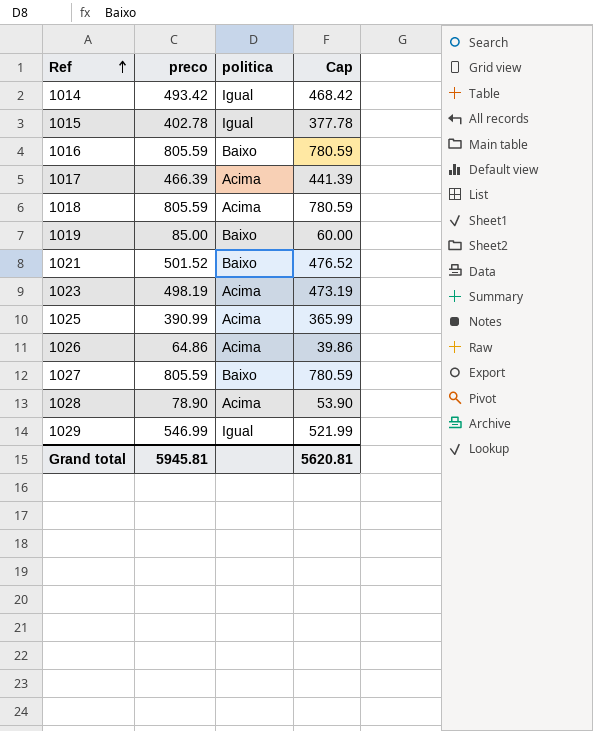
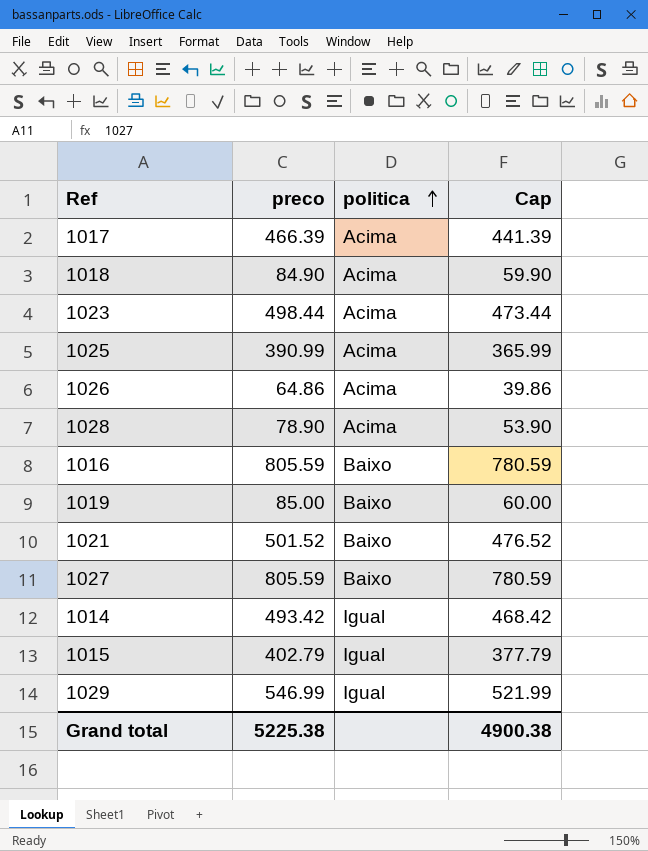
row order: Ref ascending -> politica ascending
1018 | preco: 805.59 -> 84.90
1018 | Cap: 780.59 -> 59.90
1023 | preco: 498.19 -> 498.44
1023 | Cap: 473.19 -> 473.44
1015 | preco: 402.78 -> 402.79
1015 | Cap: 377.78 -> 377.79
Grand total | preco: 5945.81 -> 5225.38
Grand total | Cap: 5620.81 -> 4900.38

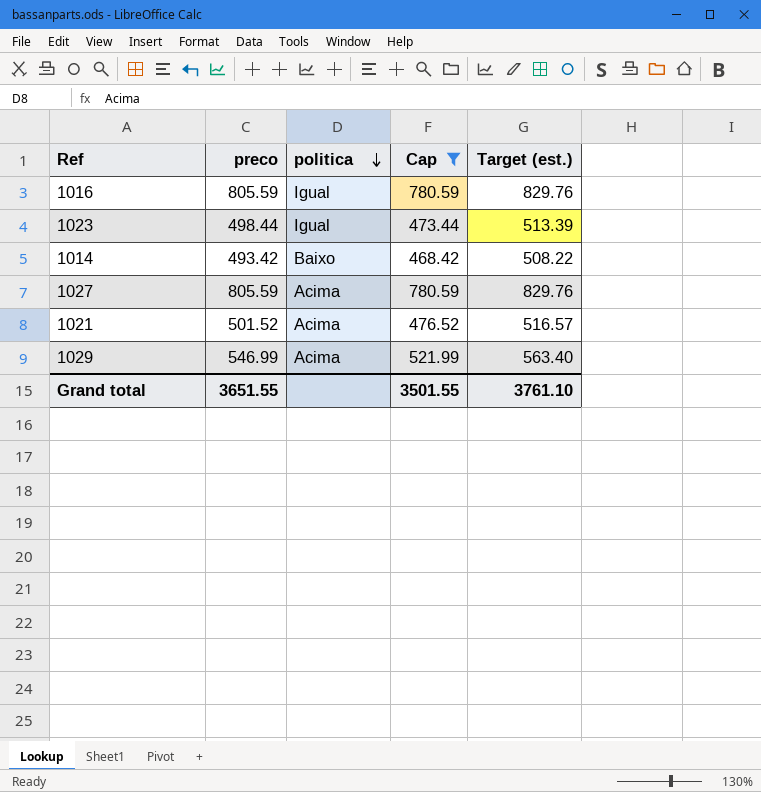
filter: none -> Cap >= 468.42
row order: politica ascending -> politica descending
column Target (est.) | formula: none -> [preco] * 1.03
1016 | politica: Baixo -> Igual
1023 | politica: Acima -> Igual
1014 | politica: Igual -> Baixo
1027 | politica: Baixo -> Acima
1021 | politica: Baixo -> Acima
1029 | politica: Igual -> Acima
Grand total | preco: 5225.38 -> 3651.55
Grand total | Cap: 4900.38 -> 3501.55

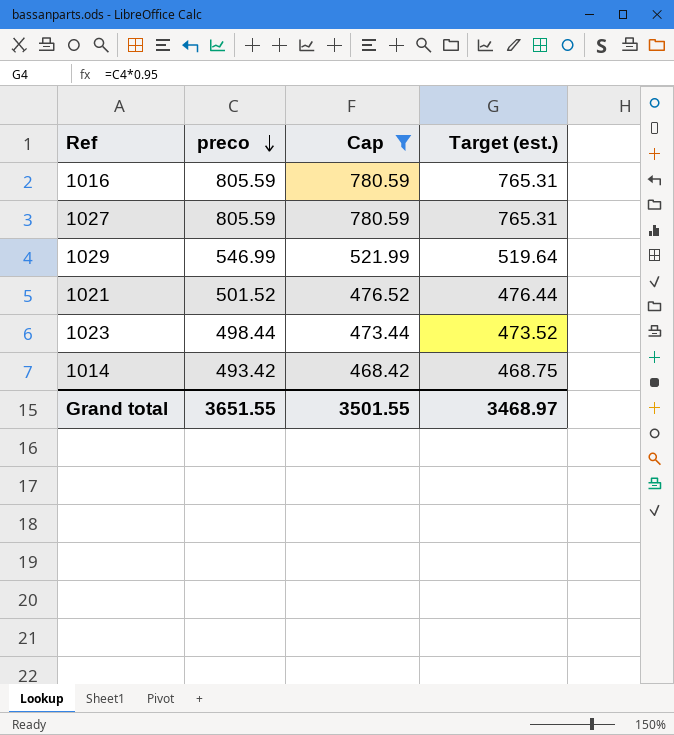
row order: politica descending -> preco descending
column politica | position: 3 -> none
column Target (est.) | formula: [preco] * 1.03 -> [preco] * 0.95
Grand total | Target (est.): 3761.10 -> 3468.97

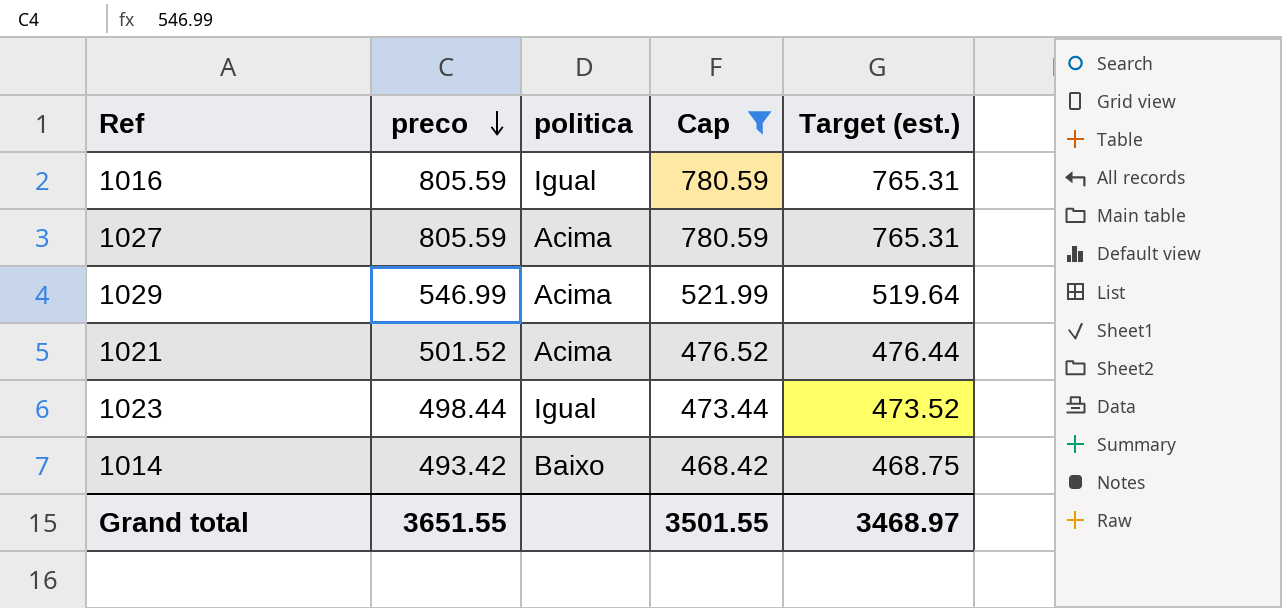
column politica | position: none -> 3

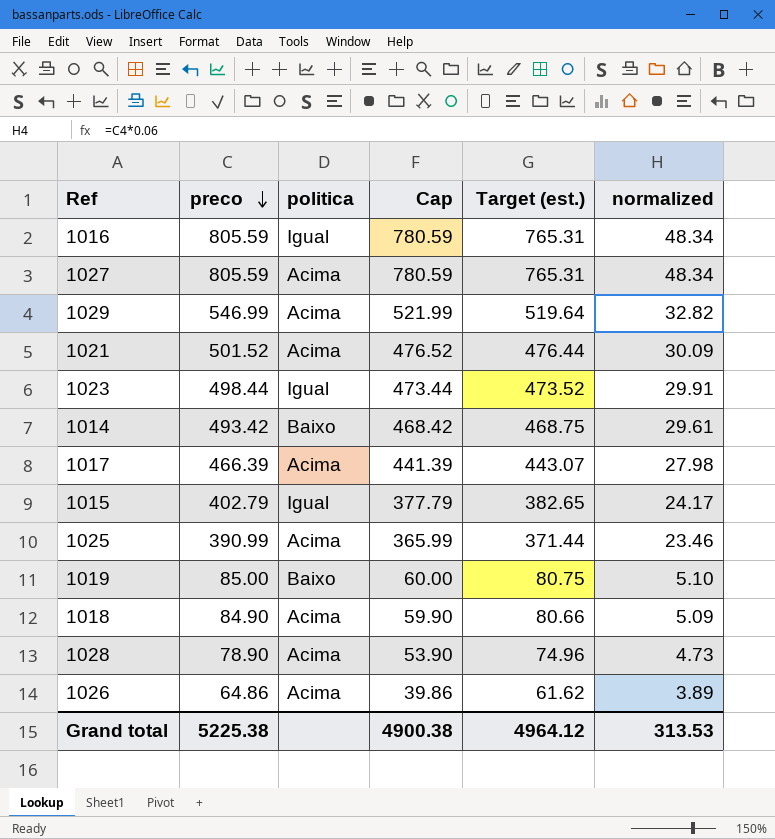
filter: Cap >= 468.42 -> none
column normalized | formula: none -> [preco] * 0.06
Grand total | preco: 3651.55 -> 5225.38
Grand total | Cap: 3501.55 -> 4900.38
Grand total | Target (est.): 3468.97 -> 4964.12

